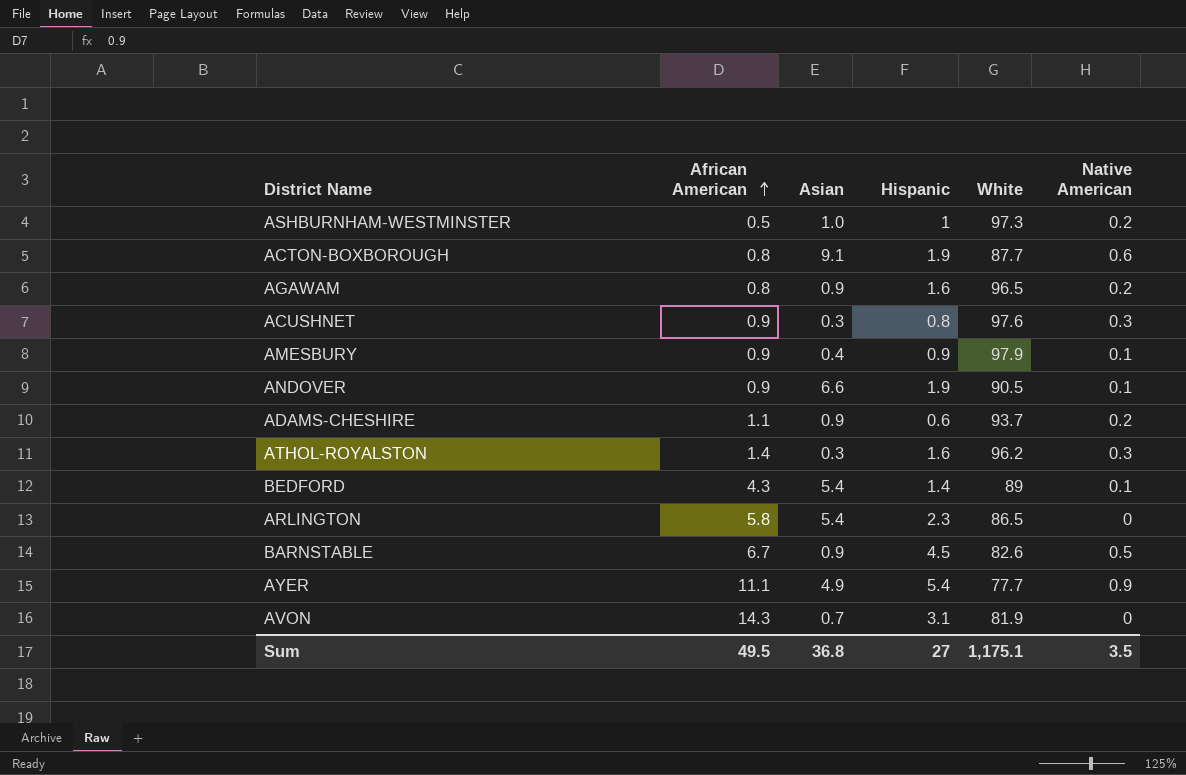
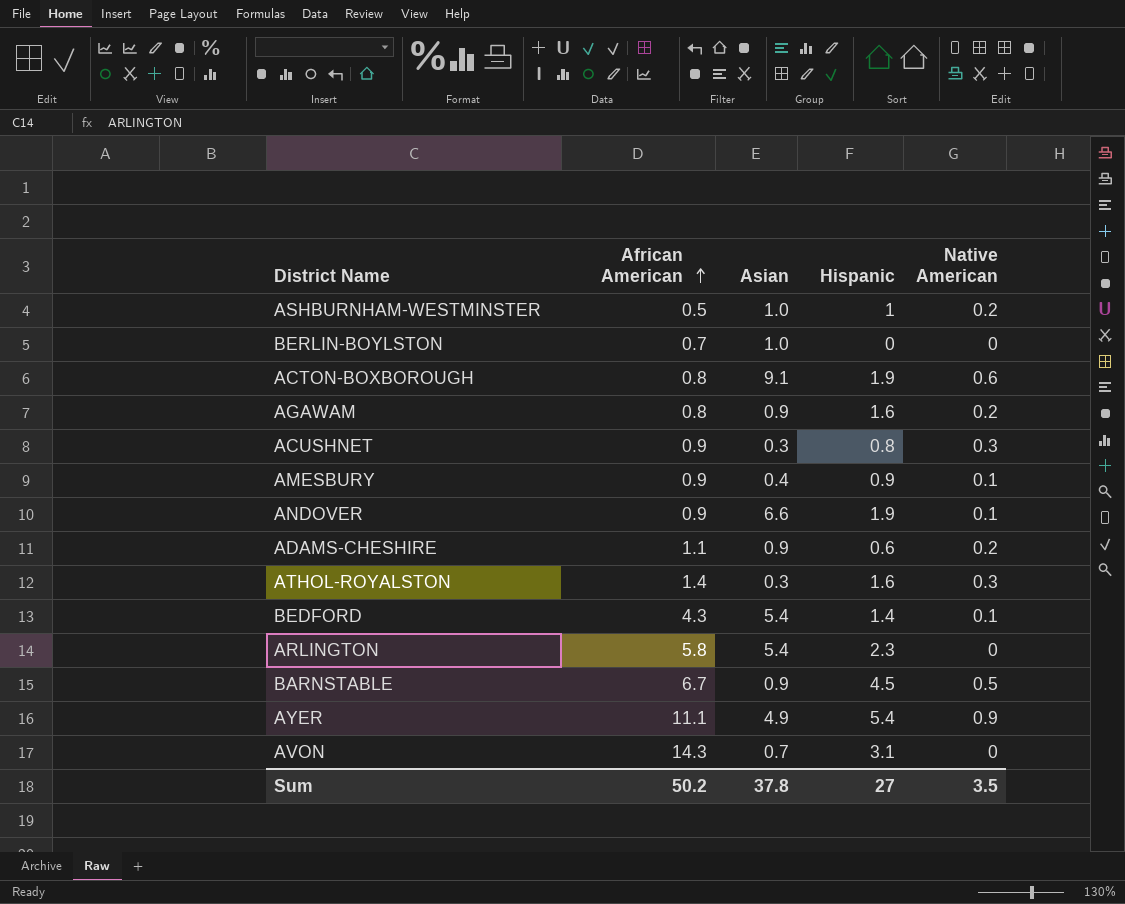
column White | position: 5 -> none
row BERLIN-BOYLSTON: none -> 0.7 | 1.0 | 0 | 0
Sum | African American: 49.5 -> 50.2
Sum | Asian: 36.8 -> 37.8

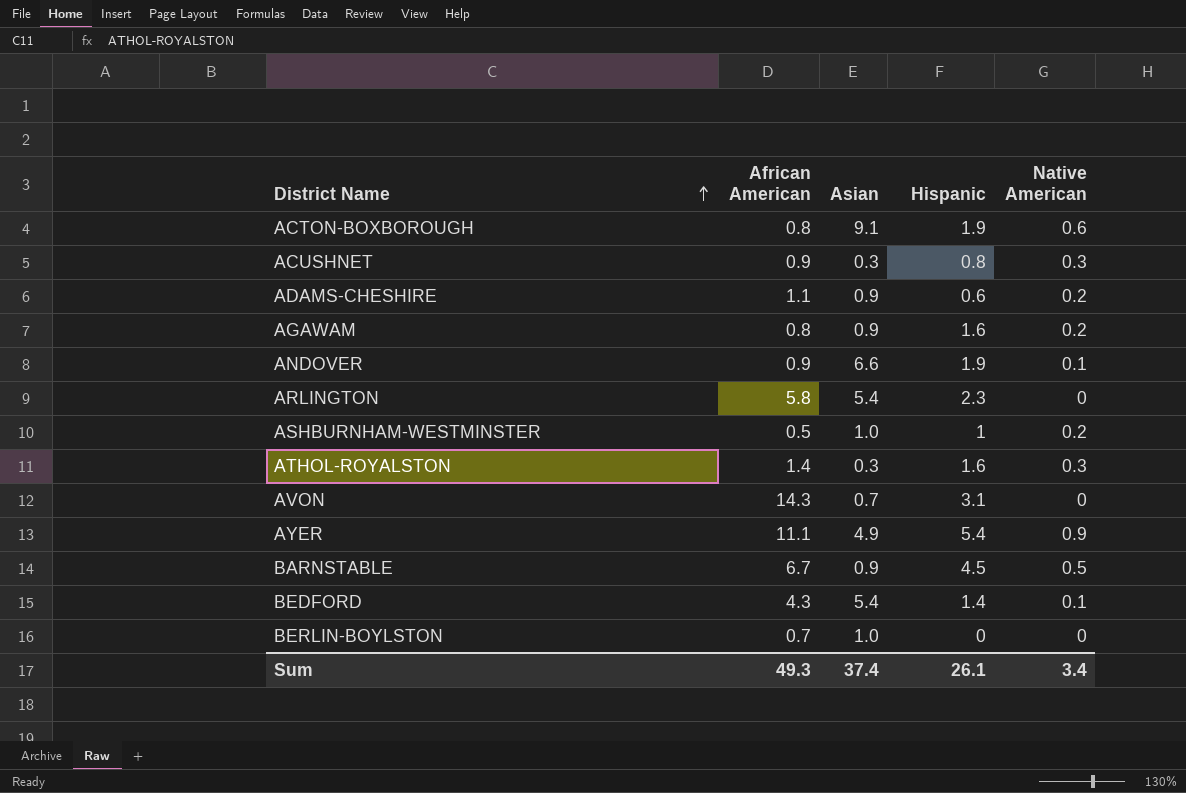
row order: African American ascending -> District Name ascending
row AMESBURY: 0.9 | 0.4 | 0.9 | 0.1 -> none
Sum | African American: 50.2 -> 49.3
Sum | Asian: 37.8 -> 37.4
Sum | Hispanic: 27 -> 26.1
Sum | Native American: 3.5 -> 3.4

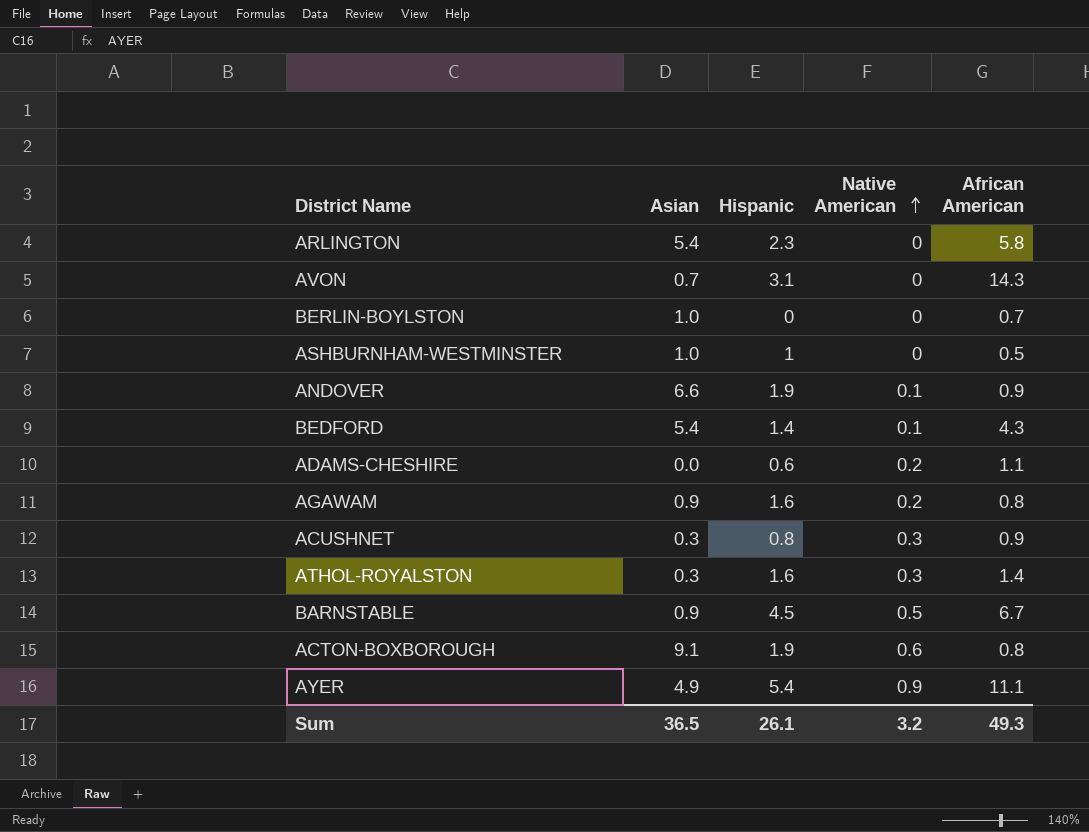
row order: District Name ascending -> Native American ascending
column African American | position: 2 -> 5
ASHBURNHAM-WESTMINSTER | Native American: 0.2 -> 0
ADAMS-CHESHIRE | Asian: 0.9 -> 0.0
Sum | Asian: 37.4 -> 36.5
Sum | Native American: 3.4 -> 3.2

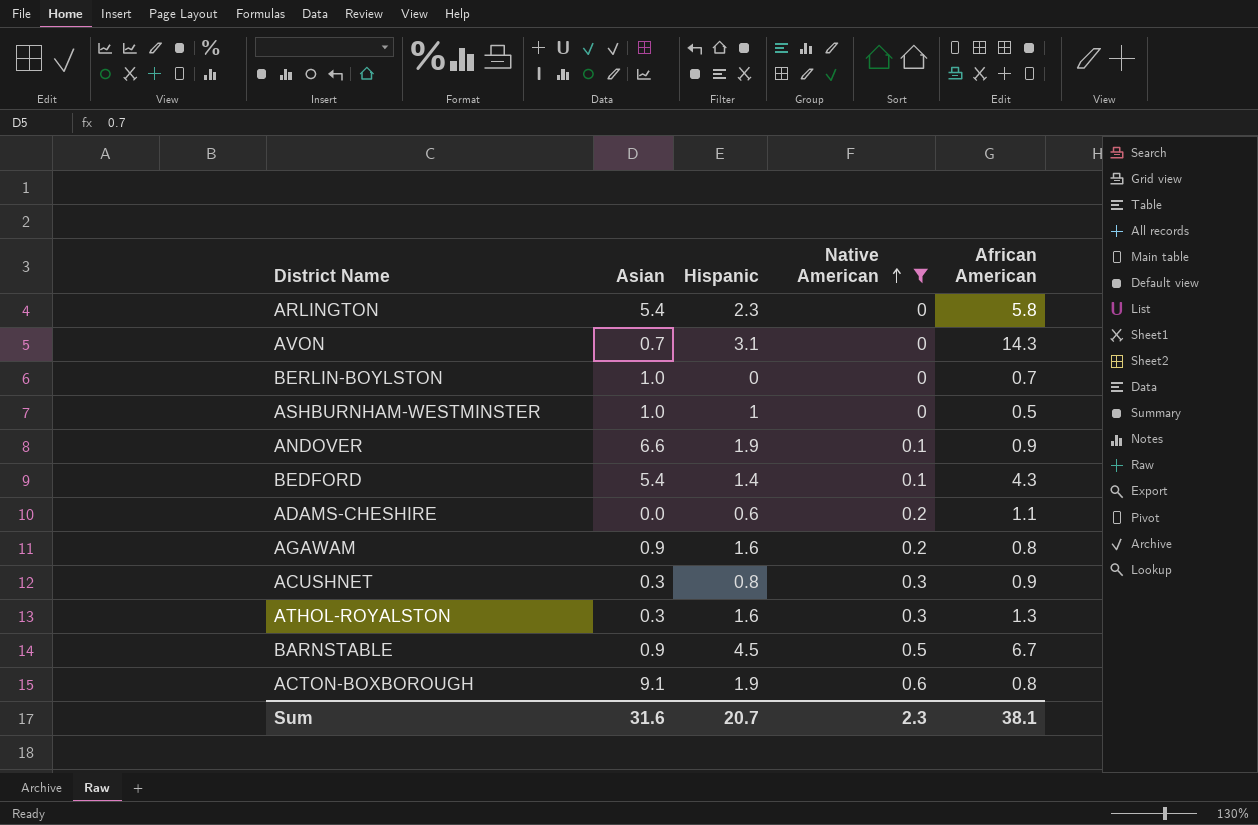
filter: none -> Native American != 0.9
ATHOL-ROYALSTON | African American: 1.4 -> 1.3
Sum | Asian: 36.5 -> 31.6
Sum | Hispanic: 26.1 -> 20.7
Sum | Native American: 3.2 -> 2.3
Sum | African American: 49.3 -> 38.1

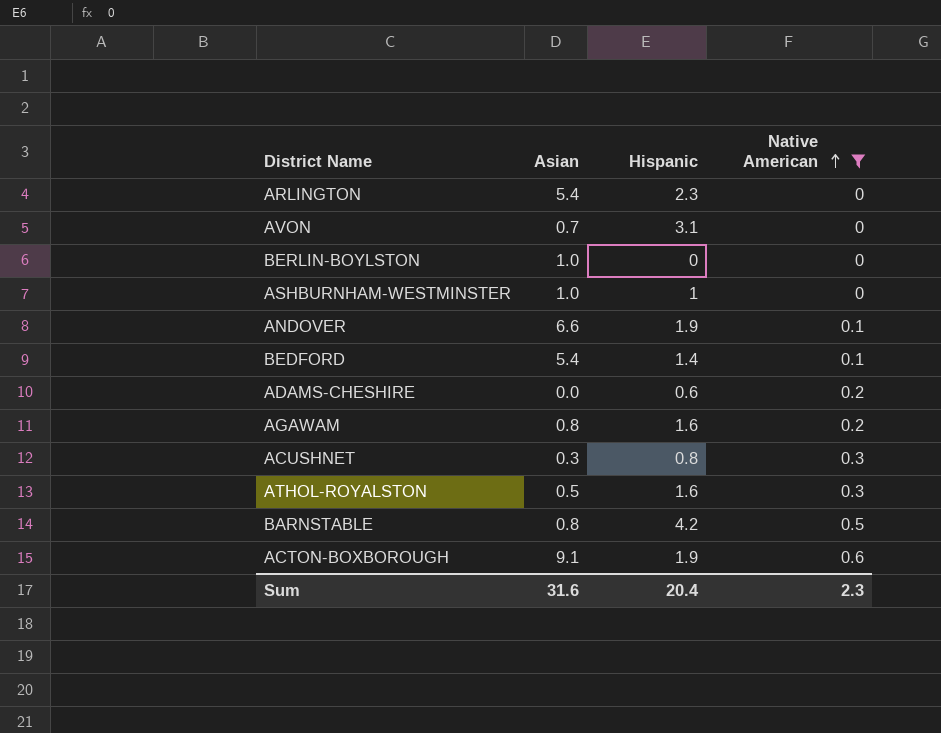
column African American | position: 5 -> none
AGAWAM | Asian: 0.9 -> 0.8
ATHOL-ROYALSTON | Asian: 0.3 -> 0.5
BARNSTABLE | Asian: 0.9 -> 0.8
BARNSTABLE | Hispanic: 4.5 -> 4.2
Sum | Hispanic: 20.7 -> 20.4

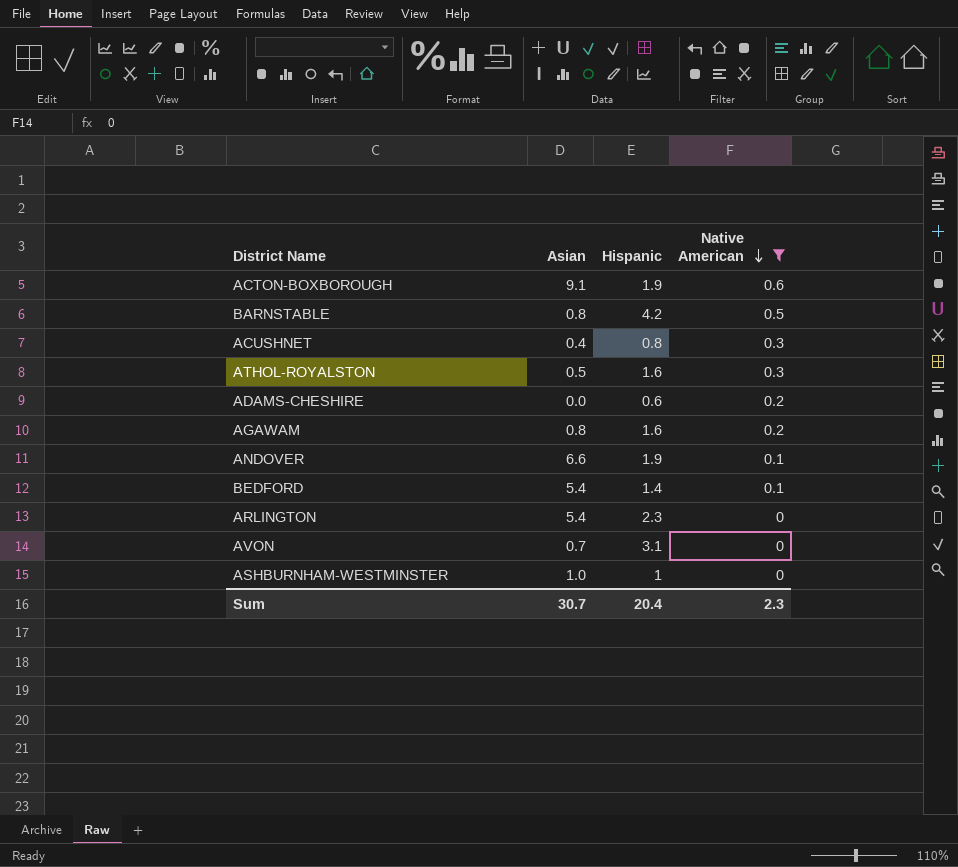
row order: Native American ascending -> Native American descending
row BERLIN-BOYLSTON: 1.0 | 0 | 0 -> none
ACUSHNET | Asian: 0.3 -> 0.4
Sum | Asian: 31.6 -> 30.7

